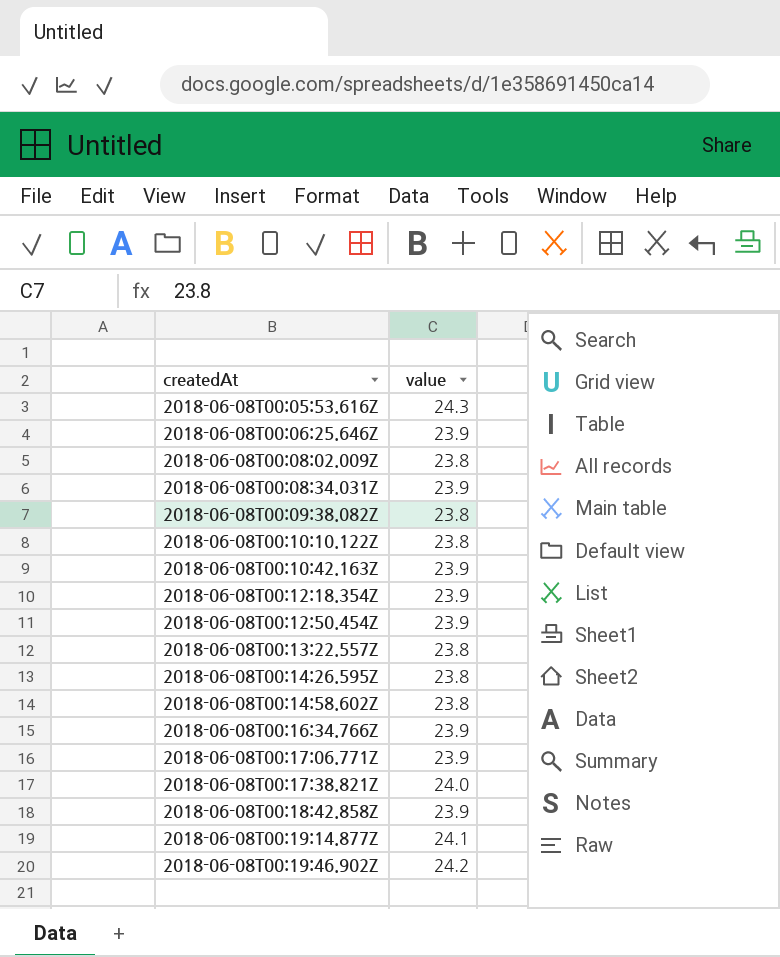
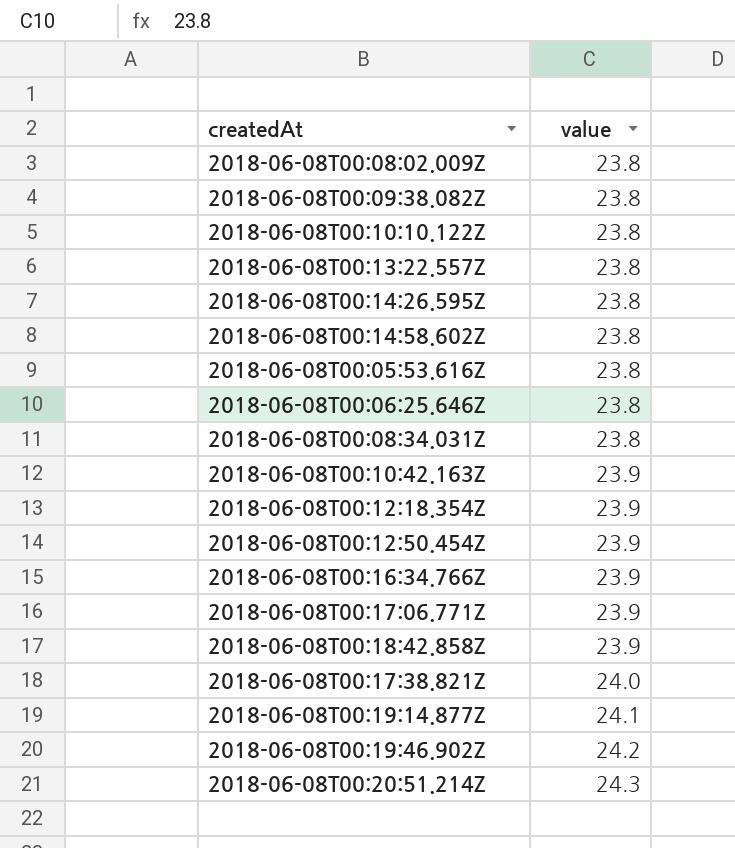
row order: createdAt ascending -> value ascending
2018-06-08T00:05:53.616Z | value: 24.3 -> 23.8
2018-06-08T00:06:25.646Z | value: 23.9 -> 23.8
2018-06-08T00:08:34.031Z | value: 23.9 -> 23.8
row 2018-06-08T00:20:51.214Z: none -> 24.3

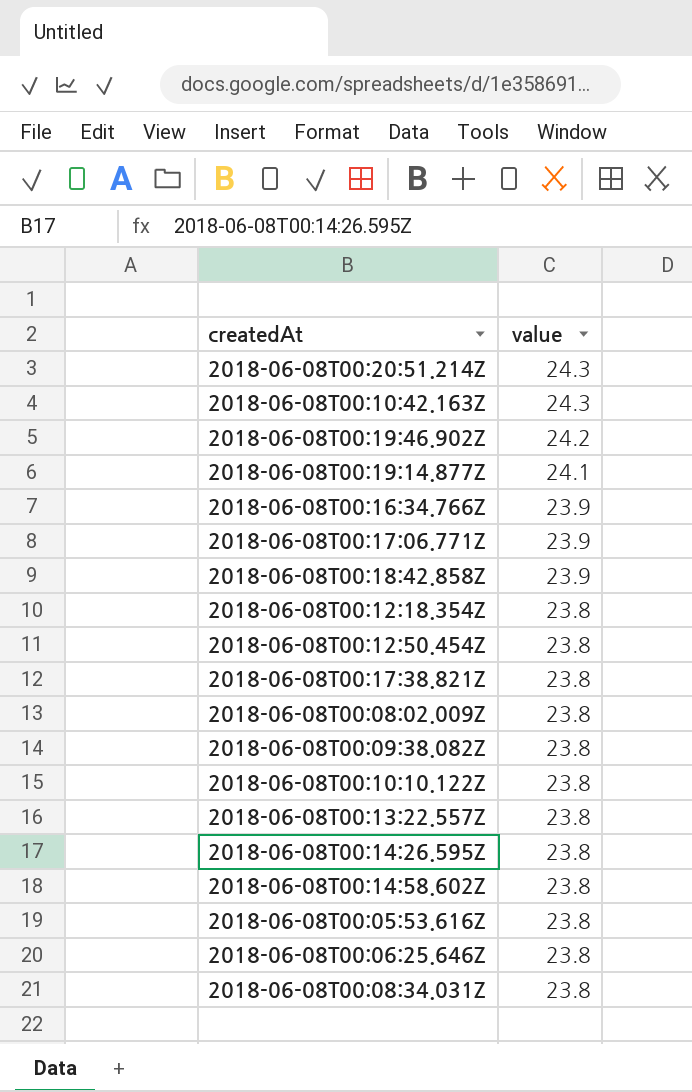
row order: value ascending -> value descending
2018-06-08T00:10:42.163Z | value: 23.9 -> 24.3
2018-06-08T00:12:18.354Z | value: 23.9 -> 23.8
2018-06-08T00:12:50.454Z | value: 23.9 -> 23.8
2018-06-08T00:17:38.821Z | value: 24.0 -> 23.8

